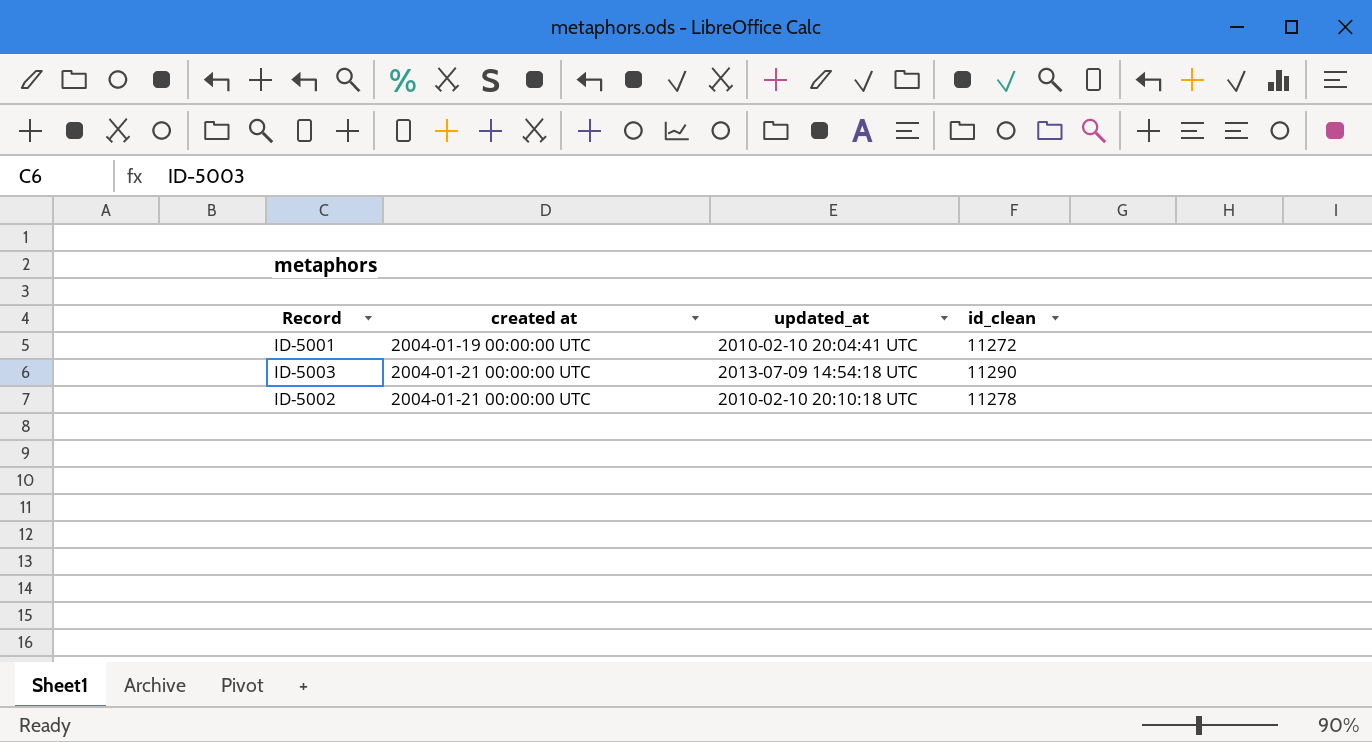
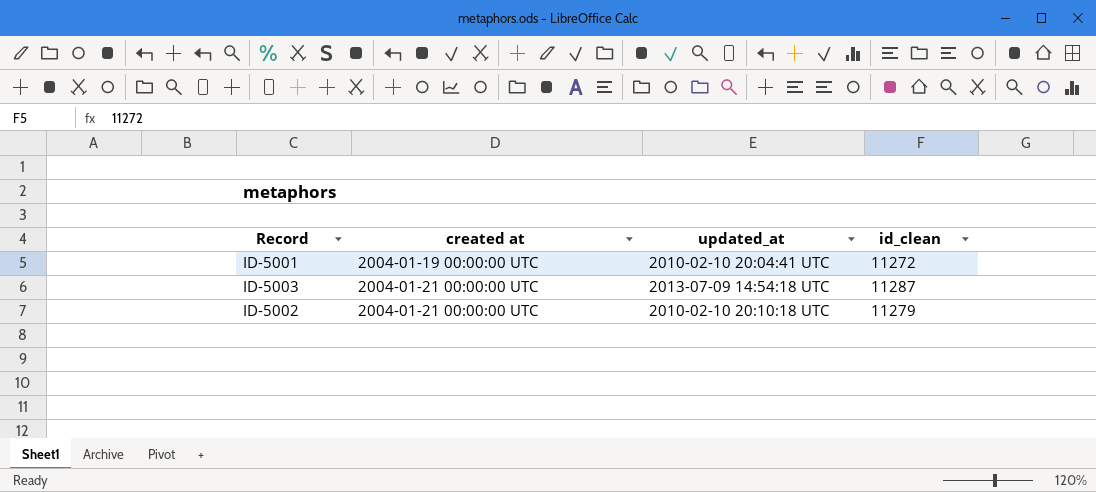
ID-5003 | id_clean: 11290 -> 11287
ID-5002 | id_clean: 11278 -> 11279

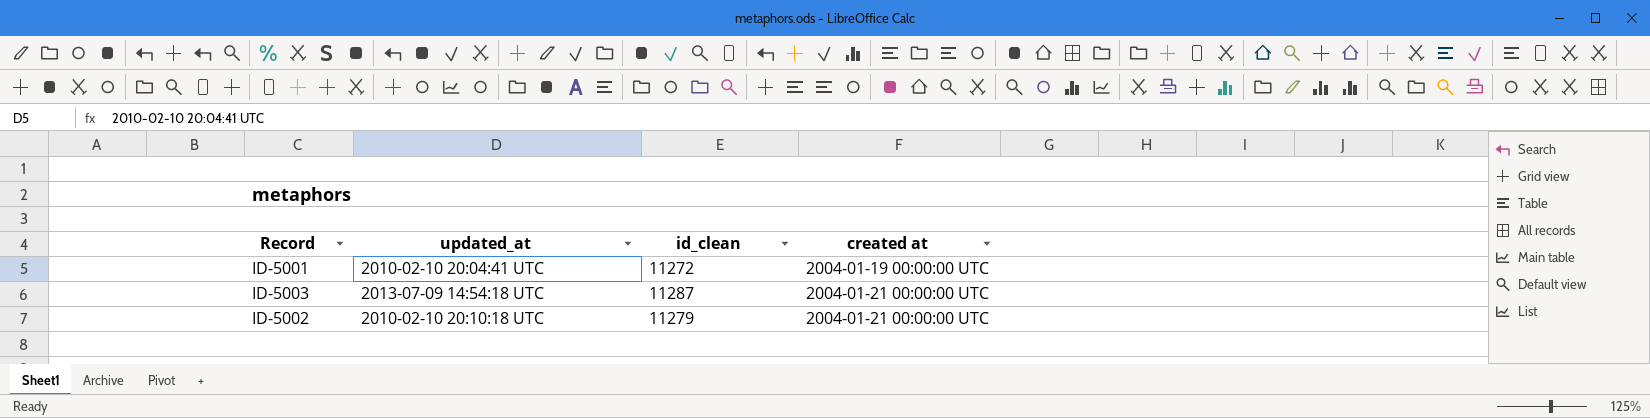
column created at | position: 2 -> 4

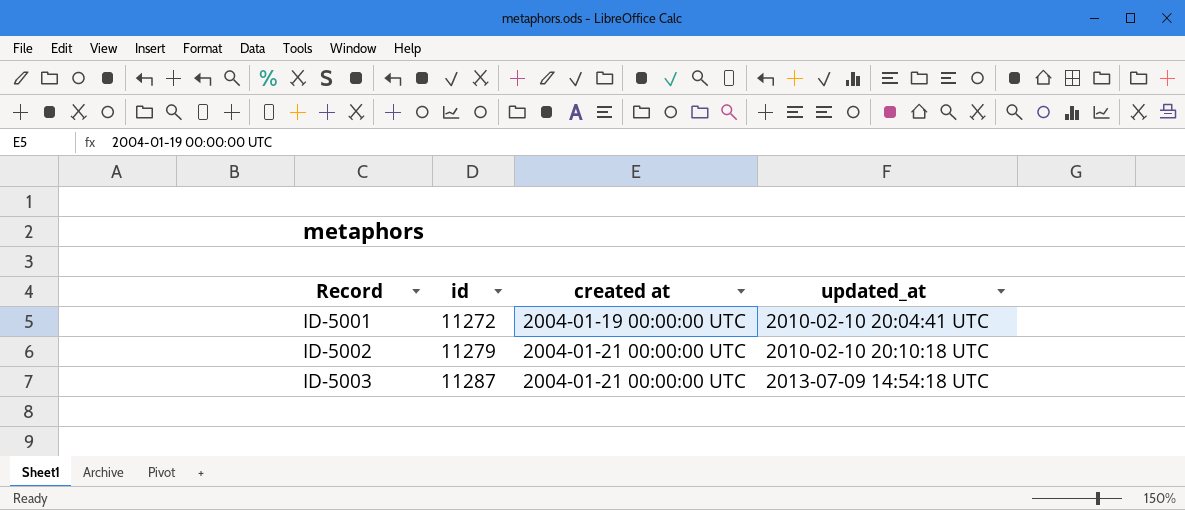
row order: created at ascending -> Record ascending
column name: id_clean -> id
column updated_at | position: 2 -> 4

